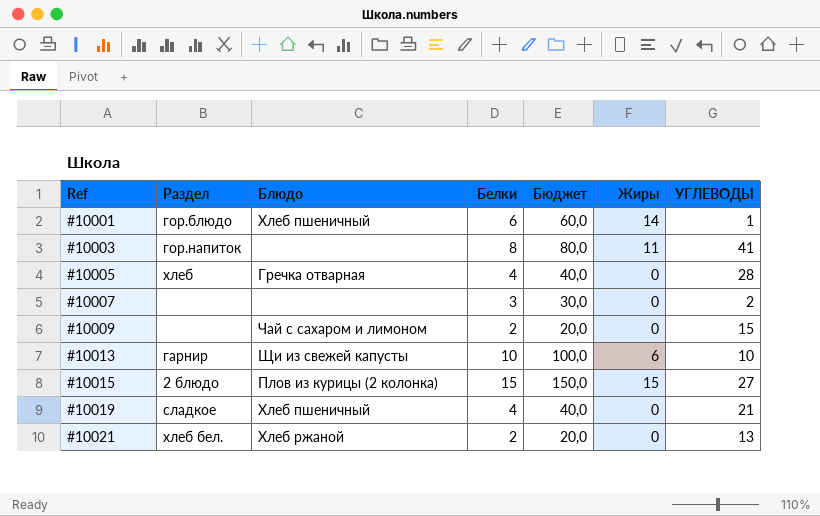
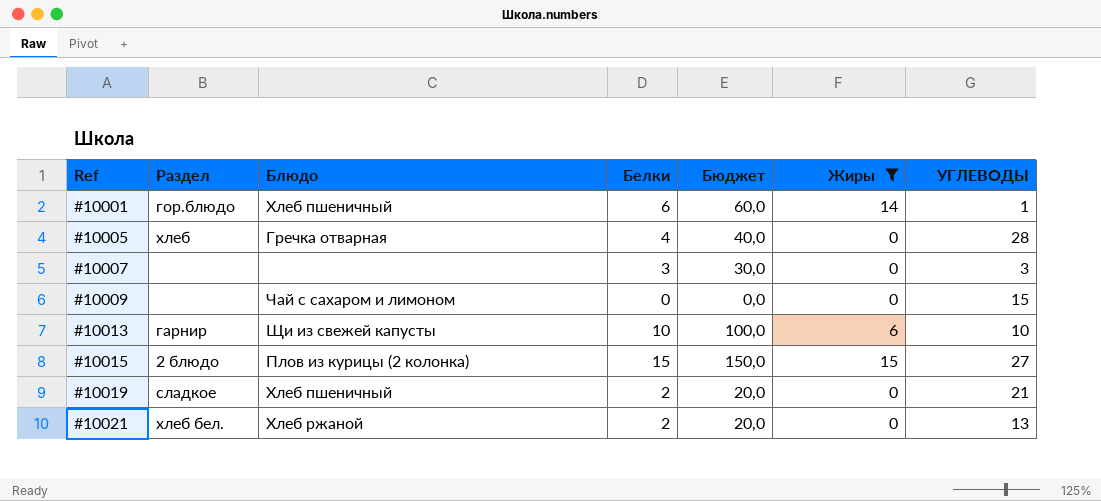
filter: none -> Жиры != 11
#10007 | УГЛЕВОДЫ: 2 -> 3
#10009 | Белки: 2 -> 0
#10009 | Бюджет: 20,0 -> 0,0
#10019 | Белки: 4 -> 2
#10019 | Бюджет: 40,0 -> 20,0

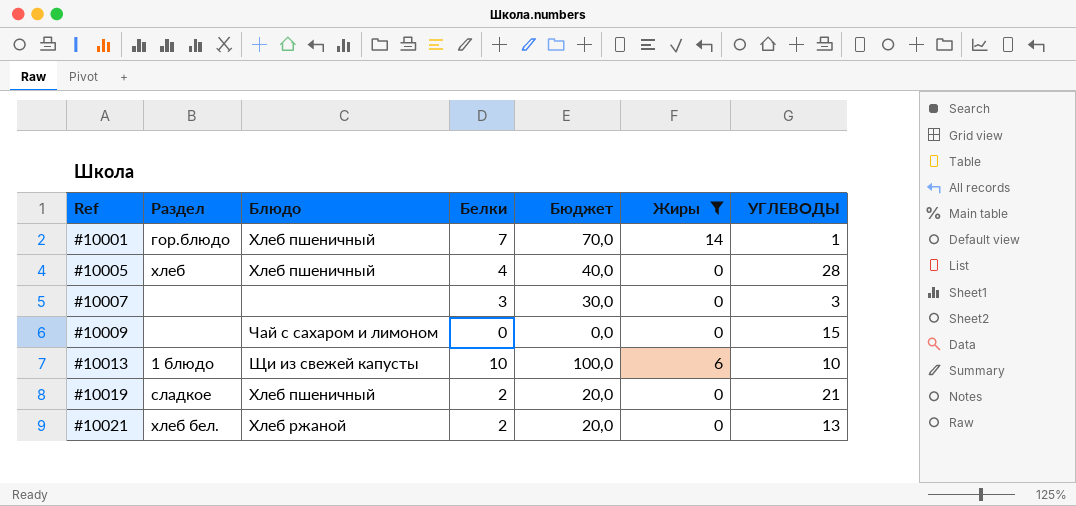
row #10015: 2 блюдо | Плов из курицы (2 колонка) | 15 | 150,0 | 15 | 27 -> none
#10001 | Белки: 6 -> 7
#10001 | Бюджет: 60,0 -> 70,0
#10005 | Блюдо: Гречка отварная -> Хлеб пшеничный
#10013 | Раздел: гарнир -> 1 блюдо

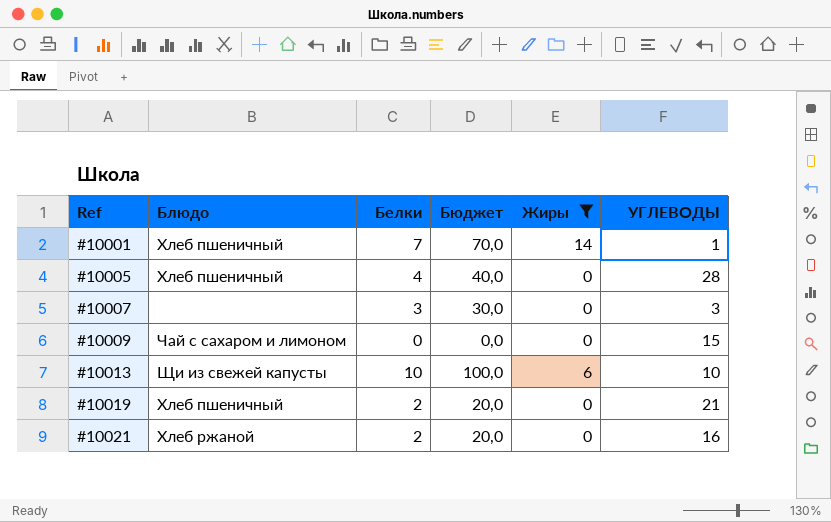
column Раздел | position: 2 -> none
#10021 | УГЛЕВОДЫ: 13 -> 16

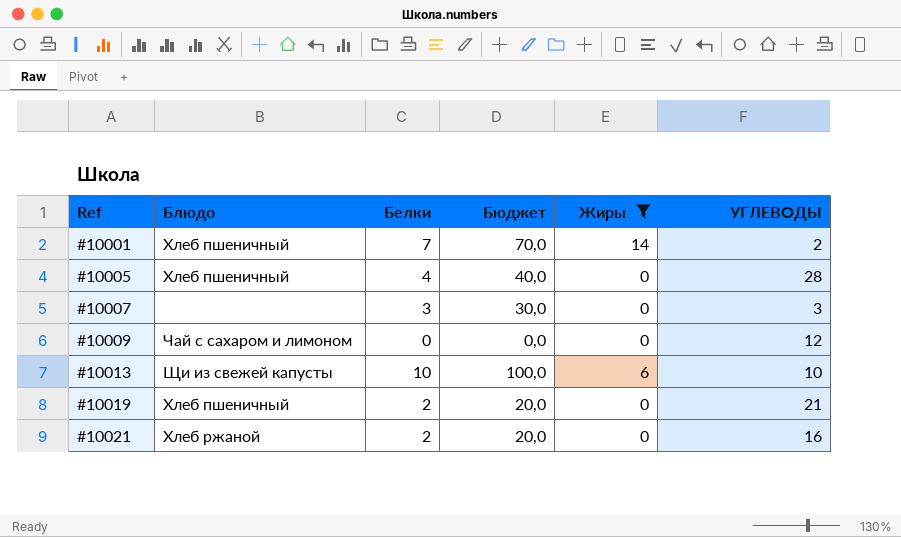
#10001 | УГЛЕВОДЫ: 1 -> 2
#10009 | УГЛЕВОДЫ: 15 -> 12

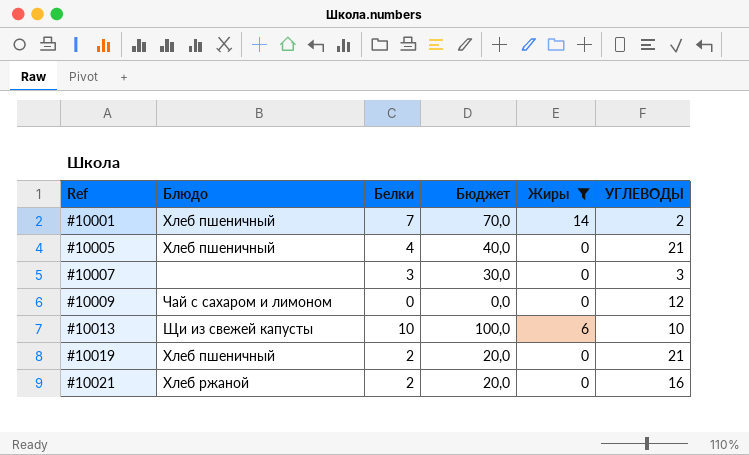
#10005 | УГЛЕВОДЫ: 28 -> 21

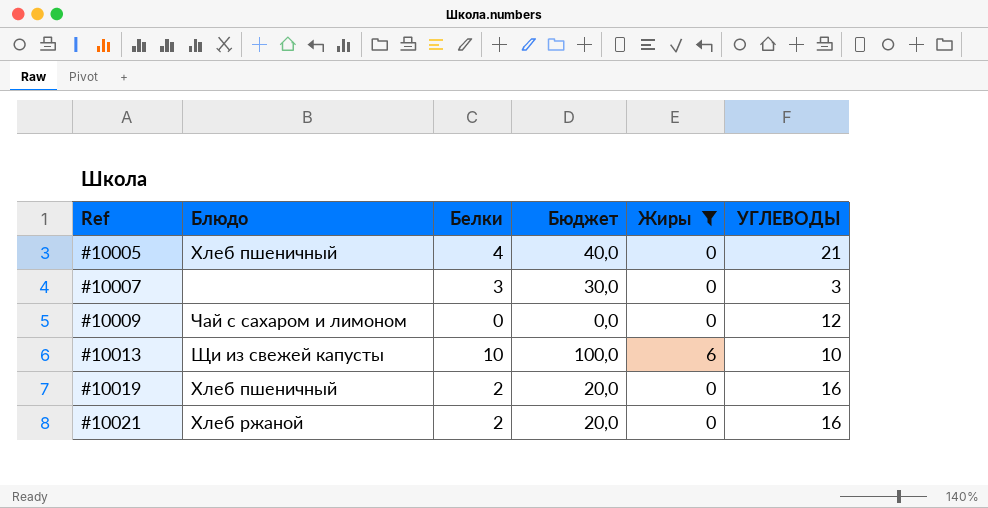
row #10001: Хлеб пшеничный | 7 | 70,0 | 14 | 2 -> none
#10019 | УГЛЕВОДЫ: 21 -> 16

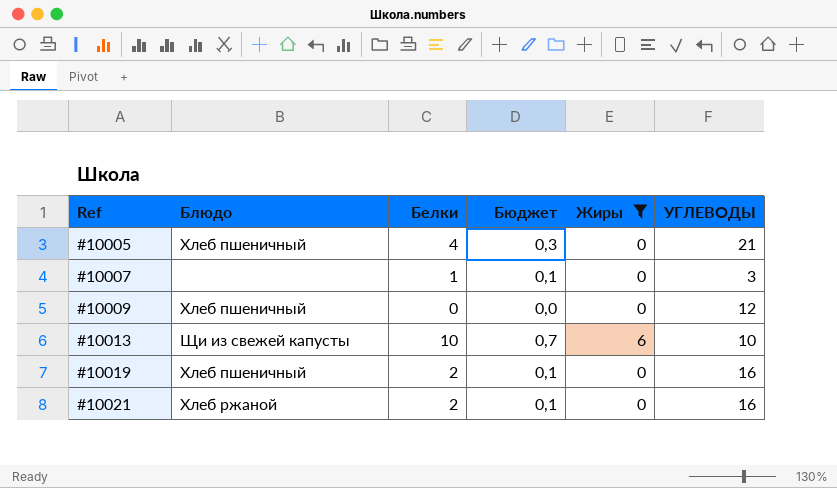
column Бюджет | formula: [Белки] * 10 -> [Белки] * 0,07
#10007 | Белки: 3 -> 1
#10009 | Блюдо: Чай с сахаром и лимоном -> Хлеб пшеничный

